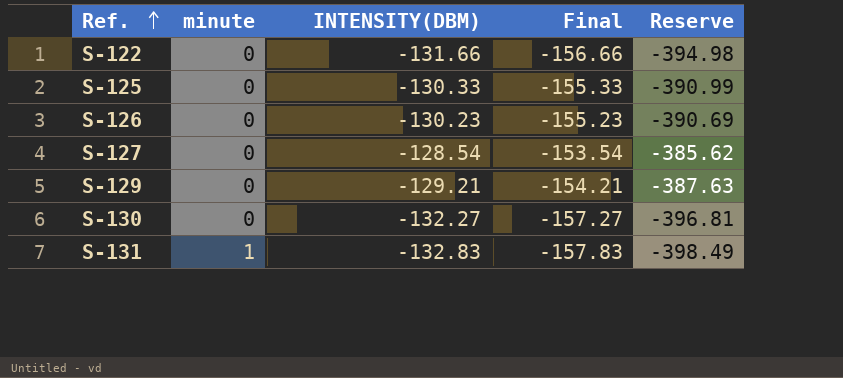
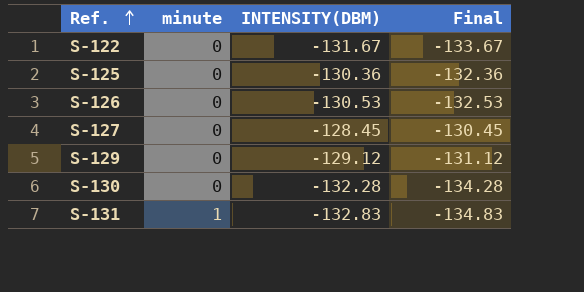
column Reserve | formula: [INTENSITY(DBM)] * 3 -> none
column Final | formula: [INTENSITY(DBM)] - 25 -> [INTENSITY(DBM)] - 2
S-122 | INTENSITY(DBM): -131.66 -> -131.67
S-125 | INTENSITY(DBM): -130.33 -> -130.36
S-126 | INTENSITY(DBM): -130.23 -> -130.53
S-127 | INTENSITY(DBM): -128.54 -> -128.45
S-129 | INTENSITY(DBM): -129.21 -> -129.12
S-130 | INTENSITY(DBM): -132.27 -> -132.28

